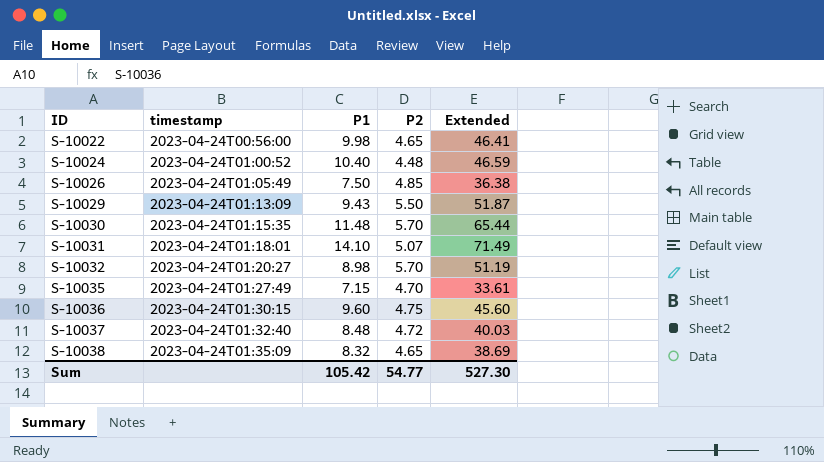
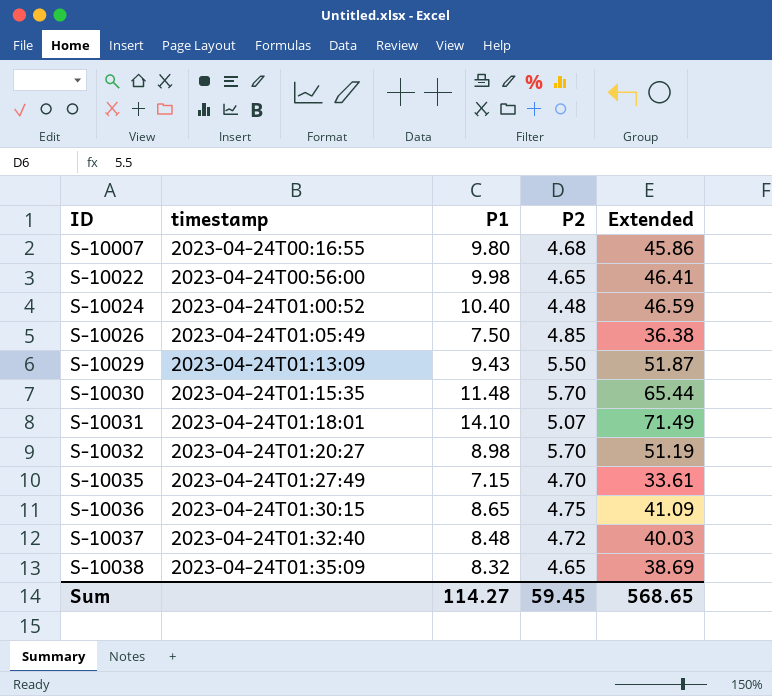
row S-10007: none -> 2023-04-24T00:16:55 | 9.80 | 4.68 | 45.86
S-10036 | P1: 9.60 -> 8.65
S-10036 | Extended: 45.60 -> 41.09
Sum | P1: 105.42 -> 114.27
Sum | P2: 54.77 -> 59.45
Sum | Extended: 527.30 -> 568.65

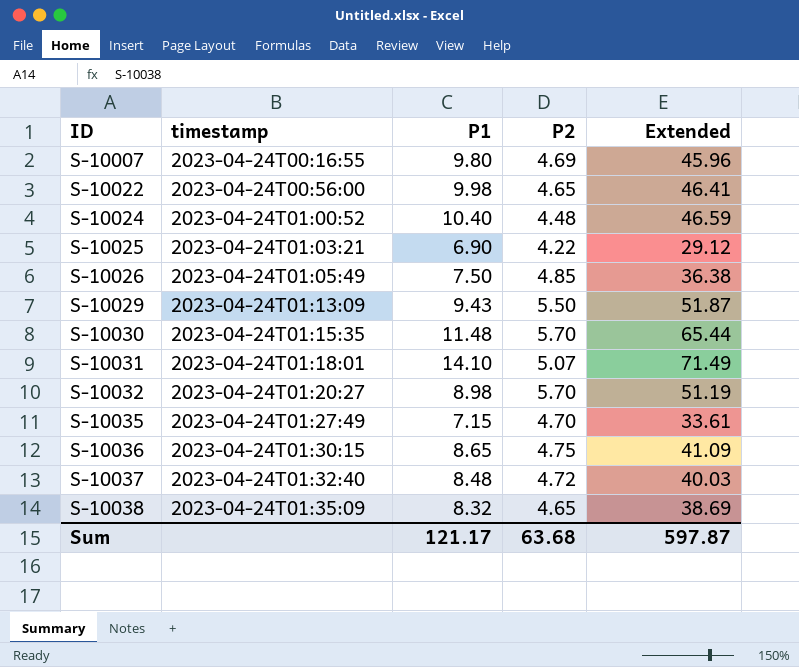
S-10007 | P2: 4.68 -> 4.69
S-10007 | Extended: 45.86 -> 45.96
row S-10025: none -> 2023-04-24T01:03:21 | 6.90 | 4.22 | 29.12
Sum | P1: 114.27 -> 121.17
Sum | P2: 59.45 -> 63.68
Sum | Extended: 568.65 -> 597.87

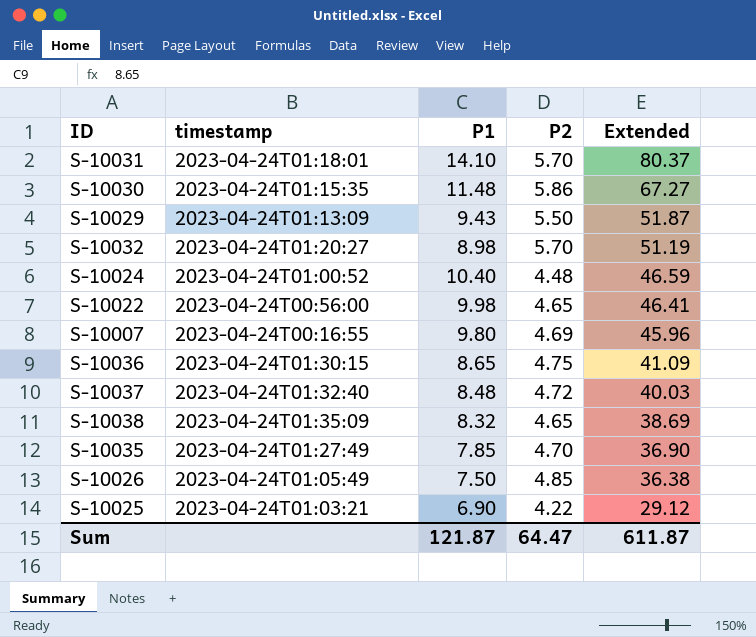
row order: ID ascending -> Extended descending
S-10031 | P2: 5.07 -> 5.70
S-10031 | Extended: 71.49 -> 80.37
S-10030 | P2: 5.70 -> 5.86
S-10030 | Extended: 65.44 -> 67.27
S-10035 | P1: 7.15 -> 7.85
S-10035 | Extended: 33.61 -> 36.90
Sum | P1: 121.17 -> 121.87
Sum | P2: 63.68 -> 64.47
Sum | Extended: 597.87 -> 611.87

